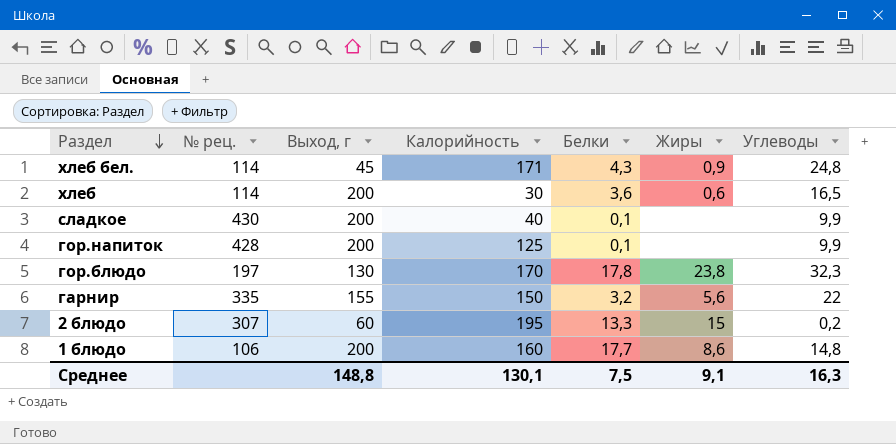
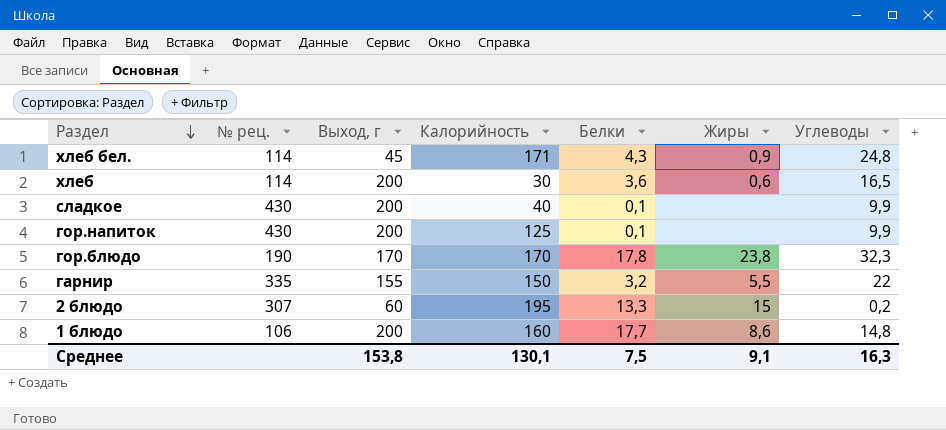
гор.напиток | № рец.: 428 -> 430
гор.блюдо | № рец.: 197 -> 190
гор.блюдо | Выход, г: 130 -> 170
гарнир | Жиры: 5,6 -> 5,5
Среднее | Выход, г: 148,8 -> 153,8

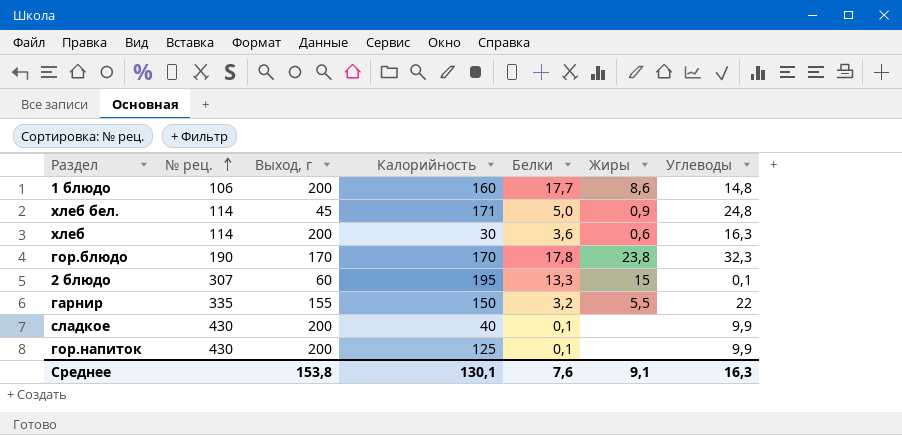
row order: Раздел descending -> № рец. ascending
хлеб бел. | Белки: 4,3 -> 5,0
хлеб | Углеводы: 16,5 -> 16,3
2 блюдо | Углеводы: 0,2 -> 0,1
Среднее | Белки: 7,5 -> 7,6

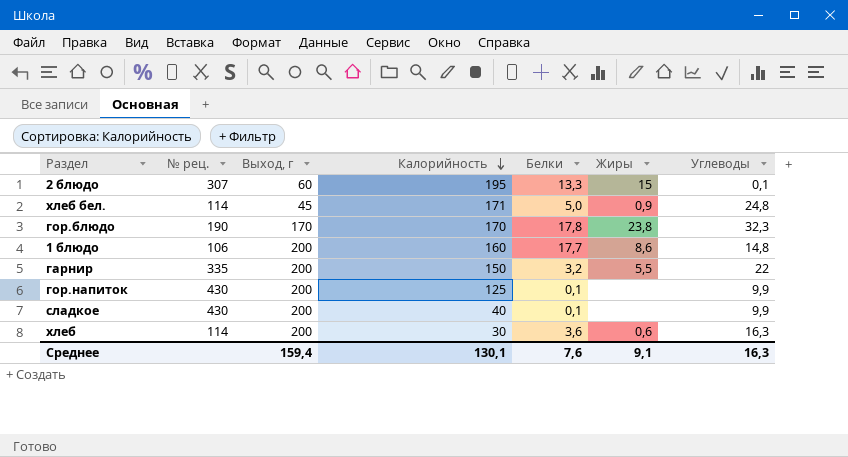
row order: № рец. ascending -> Калорийность descending
гарнир | Выход, г: 155 -> 200
Среднее | Выход, г: 153,8 -> 159,4

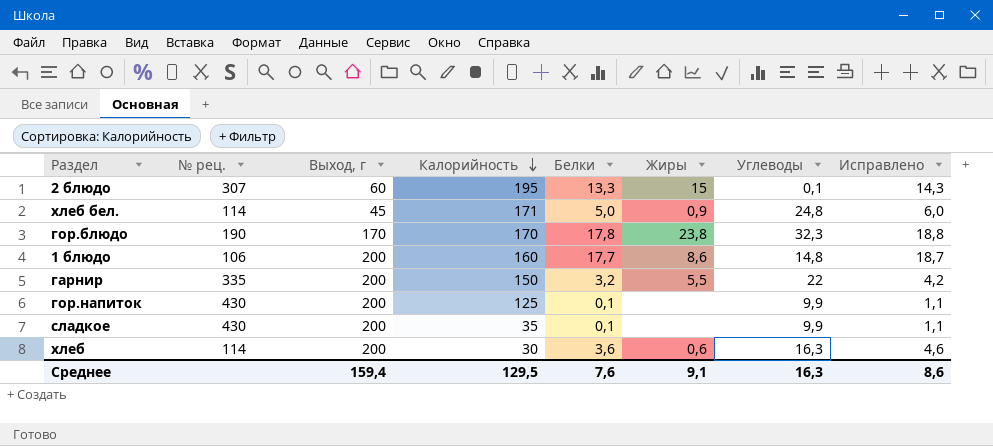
column Исправлено | formula: none -> [Белки] + 1
сладкое | Калорийность: 40 -> 35
Среднее | Калорийность: 130,1 -> 129,5

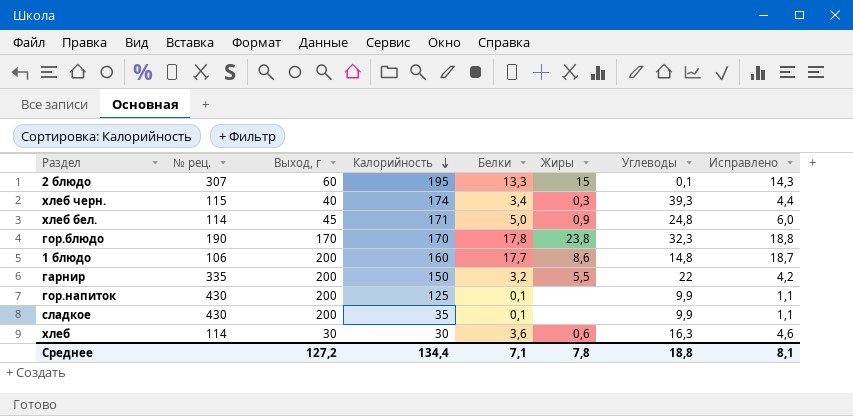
row хлеб черн.: none -> 115 | 40 | 174 | 3,4 | 0,3 | 39,3 | 4,4
хлеб | Выход, г: 200 -> 30
Среднее | Выход, г: 159,4 -> 127,2
Среднее | Калорийность: 129,5 -> 134,4
Среднее | Белки: 7,6 -> 7,1
Среднее | Жиры: 9,1 -> 7,8
Среднее | Углеводы: 16,3 -> 18,8
Среднее | Исправлено: 8,6 -> 8,1

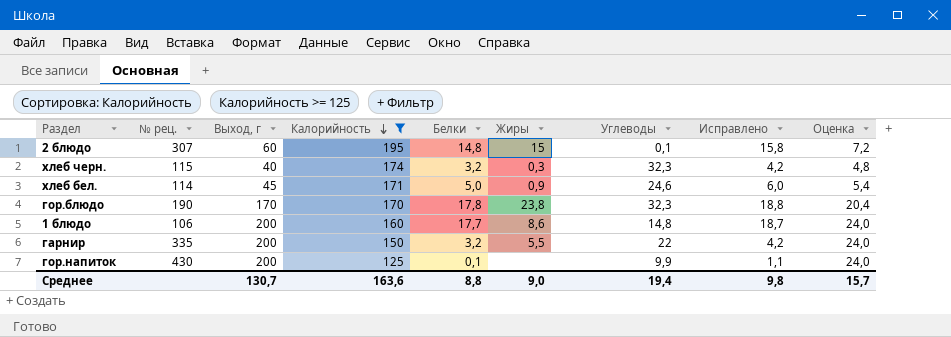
filter: none -> Калорийность >= 125
column Оценка | formula: none -> [Выход, г] * 0,12
2 блюдо | Белки: 13,3 -> 14,8
2 блюдо | Исправлено: 14,3 -> 15,8
хлеб черн. | Белки: 3,4 -> 3,2
хлеб черн. | Углеводы: 39,3 -> 32,3
хлеб черн. | Исправлено: 4,4 -> 4,2
хлеб бел. | Углеводы: 24,8 -> 24,6
Среднее | Выход, г: 127,2 -> 130,7
Среднее | Калорийность: 134,4 -> 163,6
Среднее | Белки: 7,1 -> 8,8
Среднее | Жиры: 7,8 -> 9,0
Среднее | Углеводы: 18,8 -> 19,4
Среднее | Исправлено: 8,1 -> 9,8

